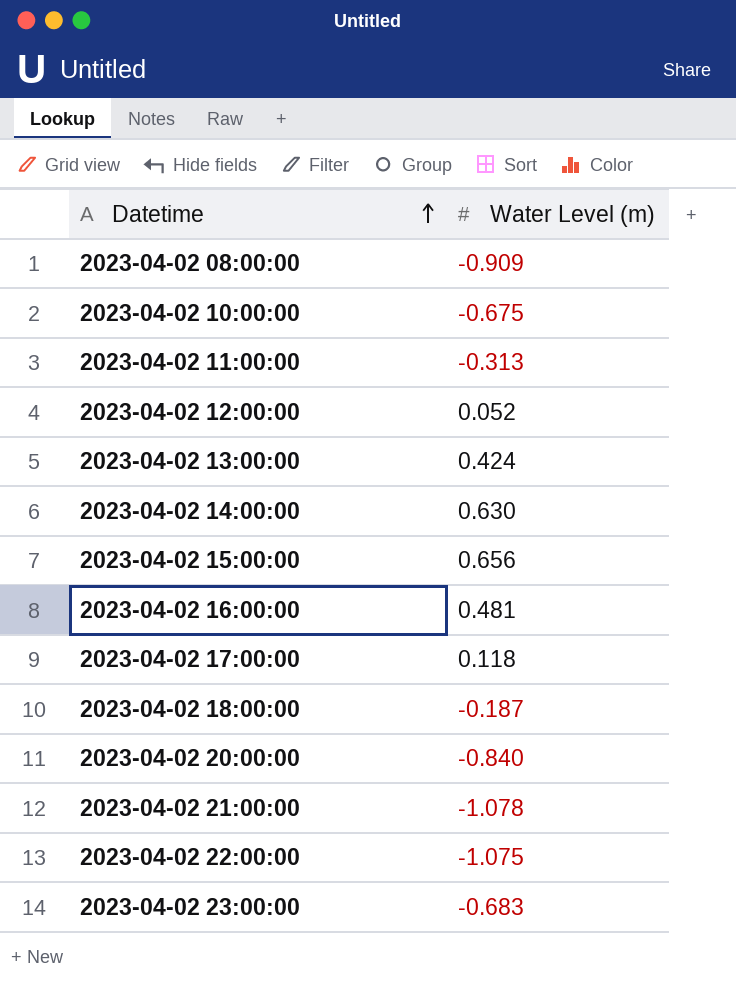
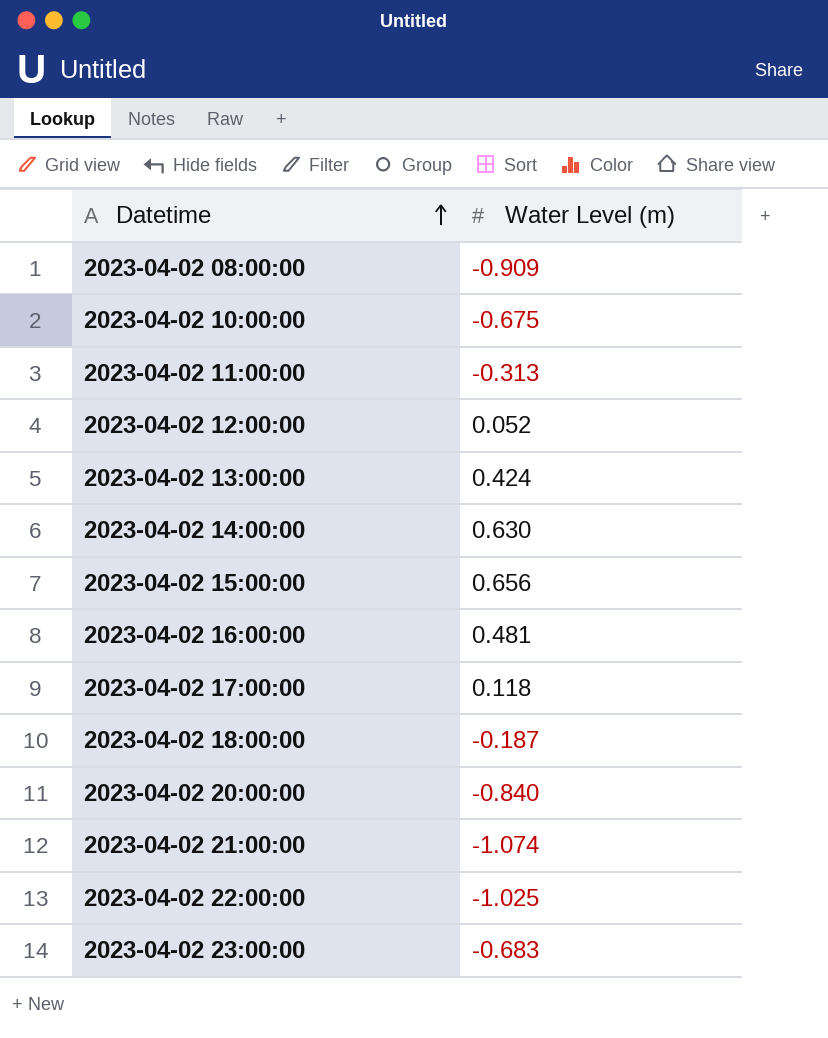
2023-04-02 21:00:00 | Water Level (m): -1.078 -> -1.074
2023-04-02 22:00:00 | Water Level (m): -1.075 -> -1.025

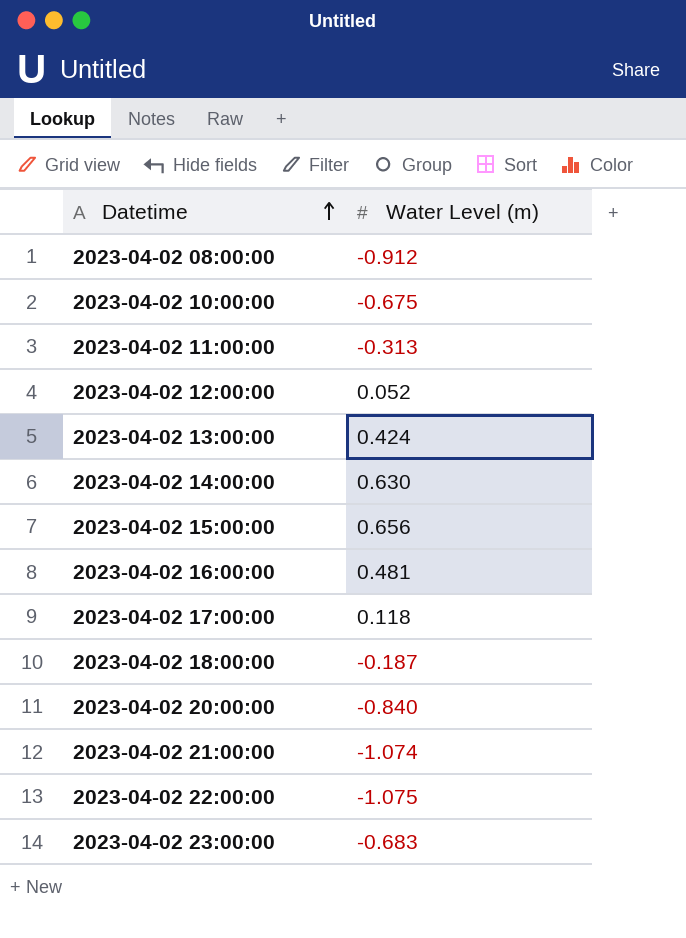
2023-04-02 08:00:00 | Water Level (m): -0.909 -> -0.912
2023-04-02 22:00:00 | Water Level (m): -1.025 -> -1.075

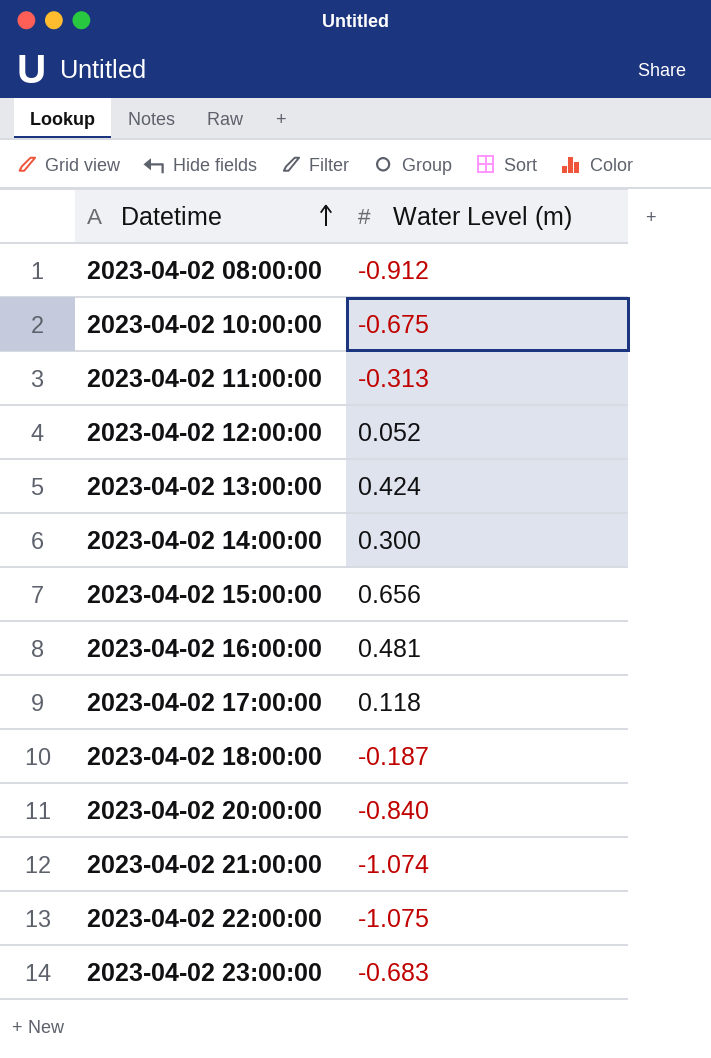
2023-04-02 14:00:00 | Water Level (m): 0.630 -> 0.300

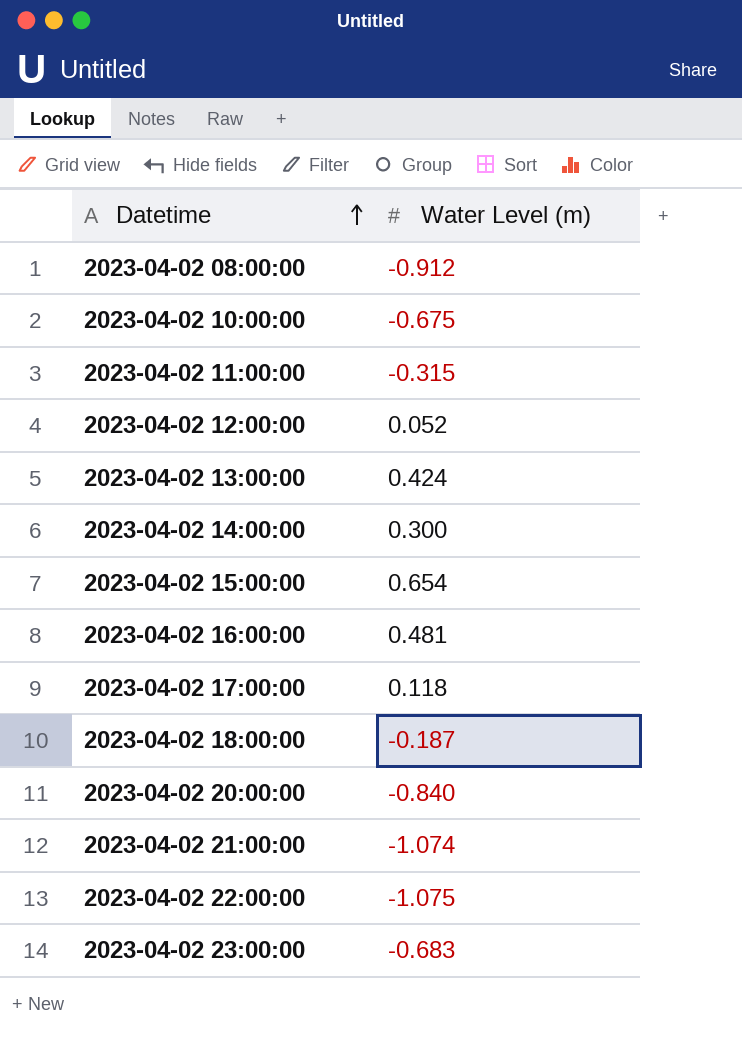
2023-04-02 11:00:00 | Water Level (m): -0.313 -> -0.315
2023-04-02 15:00:00 | Water Level (m): 0.656 -> 0.654

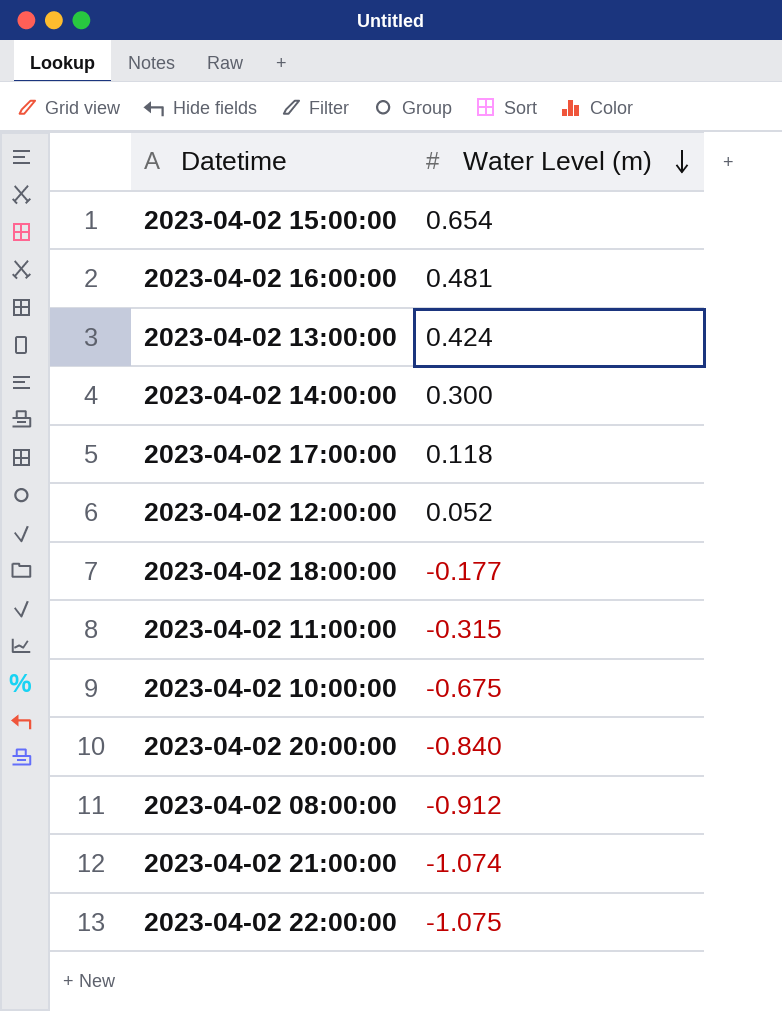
row order: Datetime ascending -> Water Level (m) descending
row 2023-04-02 23:00:00: -0.683 -> none
2023-04-02 18:00:00 | Water Level (m): -0.187 -> -0.177

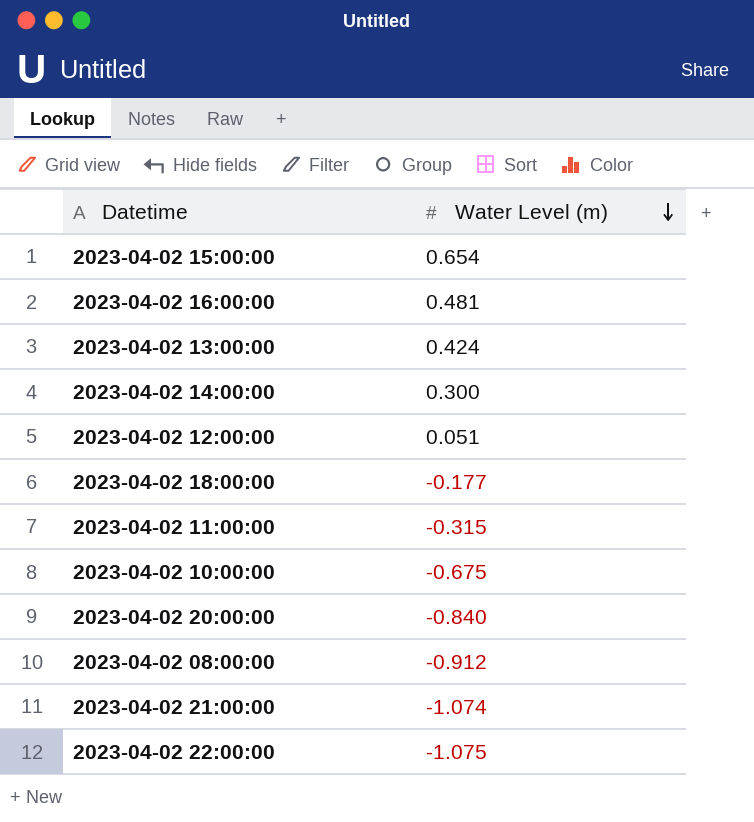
row 2023-04-02 17:00:00: 0.118 -> none
2023-04-02 12:00:00 | Water Level (m): 0.052 -> 0.051

